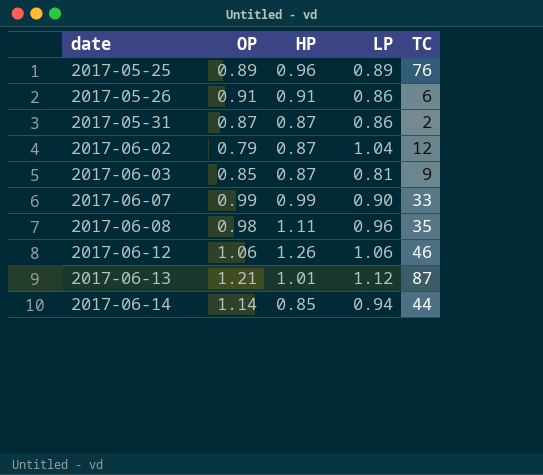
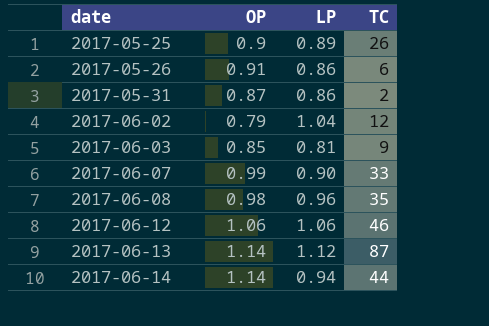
column HP | position: 3 -> none
2017-05-25 | OP: 0.89 -> 0.9
2017-05-25 | TC: 76 -> 26
2017-06-13 | OP: 1.21 -> 1.14

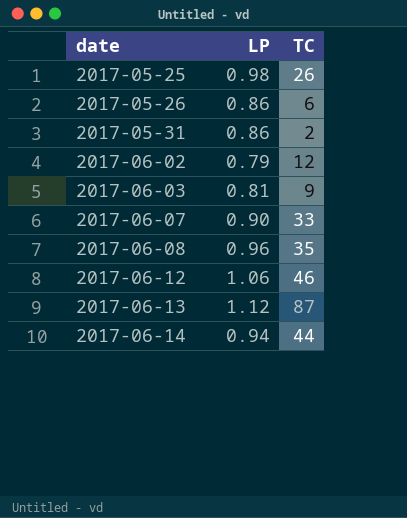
column OP | position: 2 -> none
2017-05-25 | LP: 0.89 -> 0.98
2017-06-02 | LP: 1.04 -> 0.79

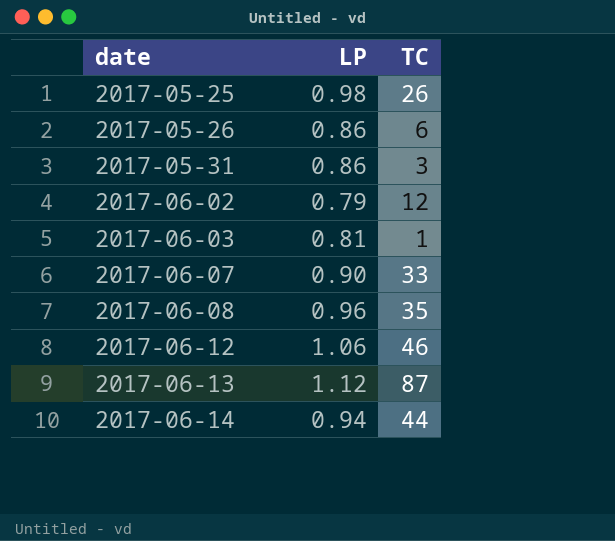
2017-05-31 | TC: 2 -> 3
2017-06-03 | TC: 9 -> 1

